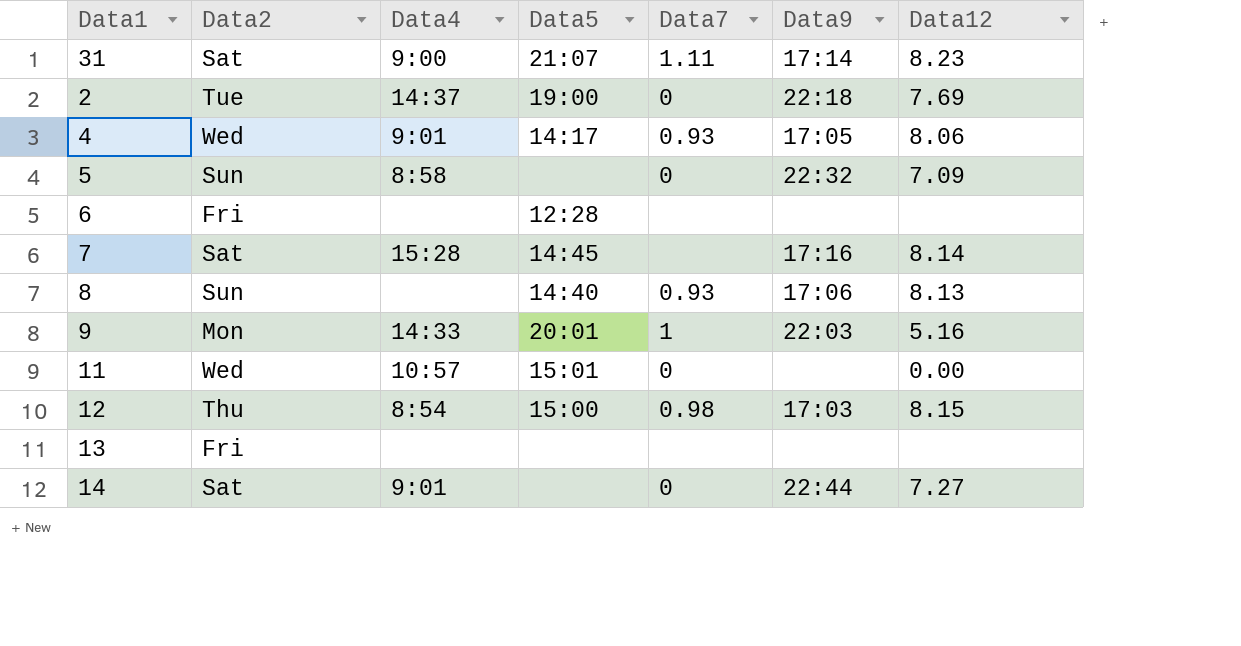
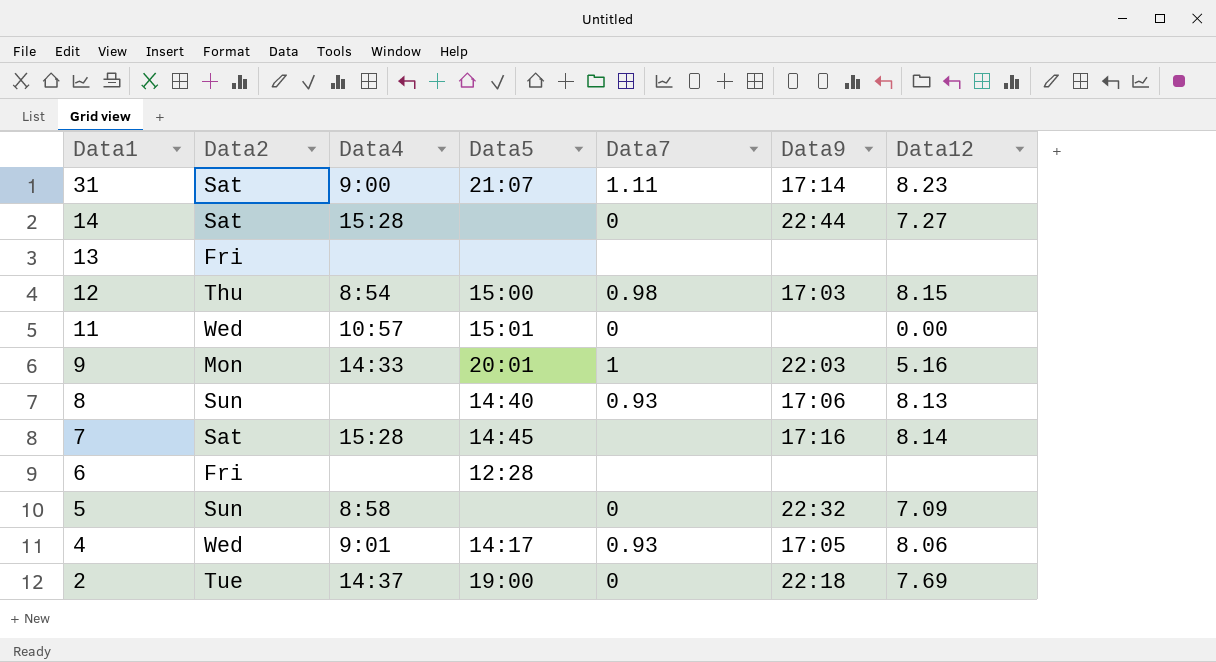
row order: none -> Data1 descending
14 | Data4: 9:01 -> 15:28

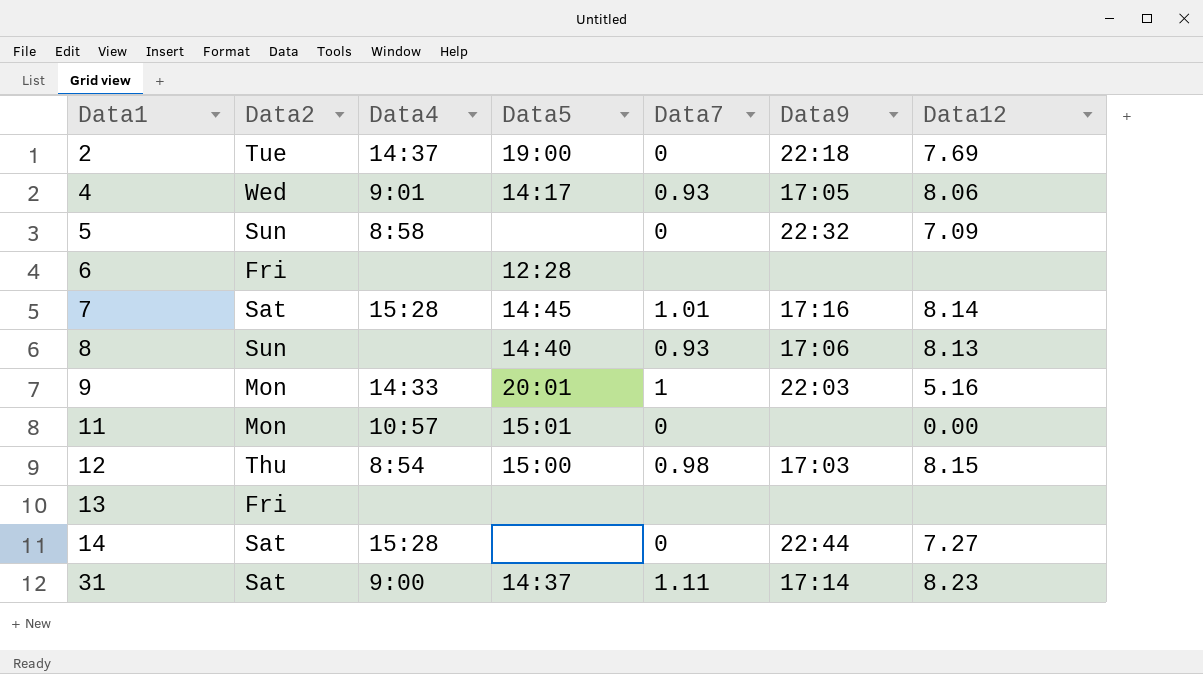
row order: Data1 descending -> Data1 ascending
7 | Data7: none -> 1.01
11 | Data2: Wed -> Mon
31 | Data5: 21:07 -> 14:37

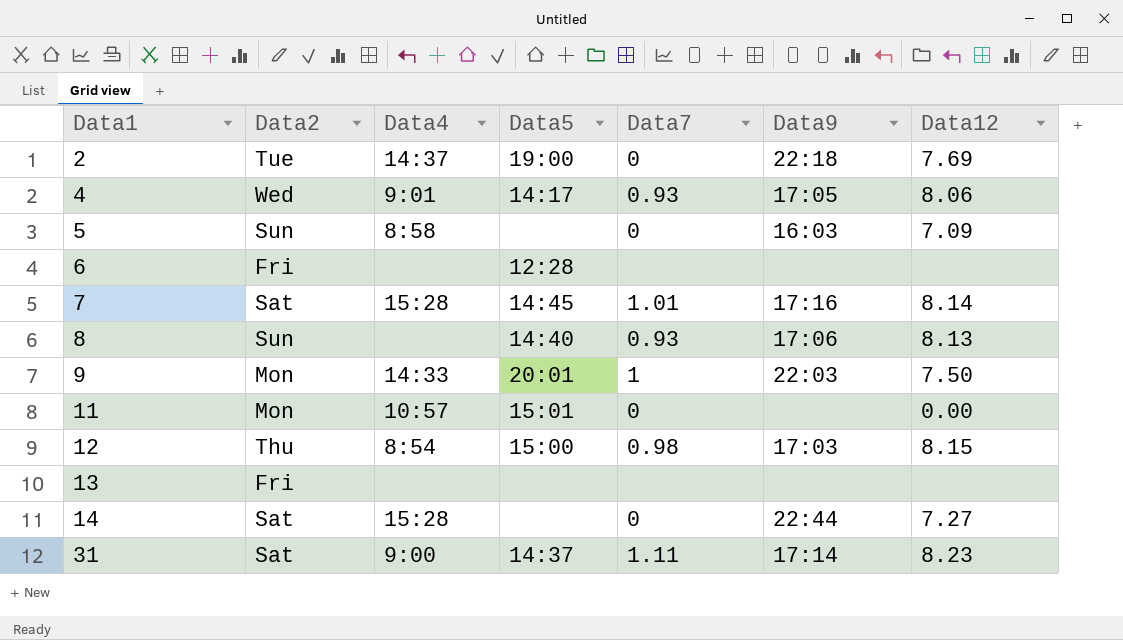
5 | Data9: 22:32 -> 16:03
9 | Data12: 5.16 -> 7.50

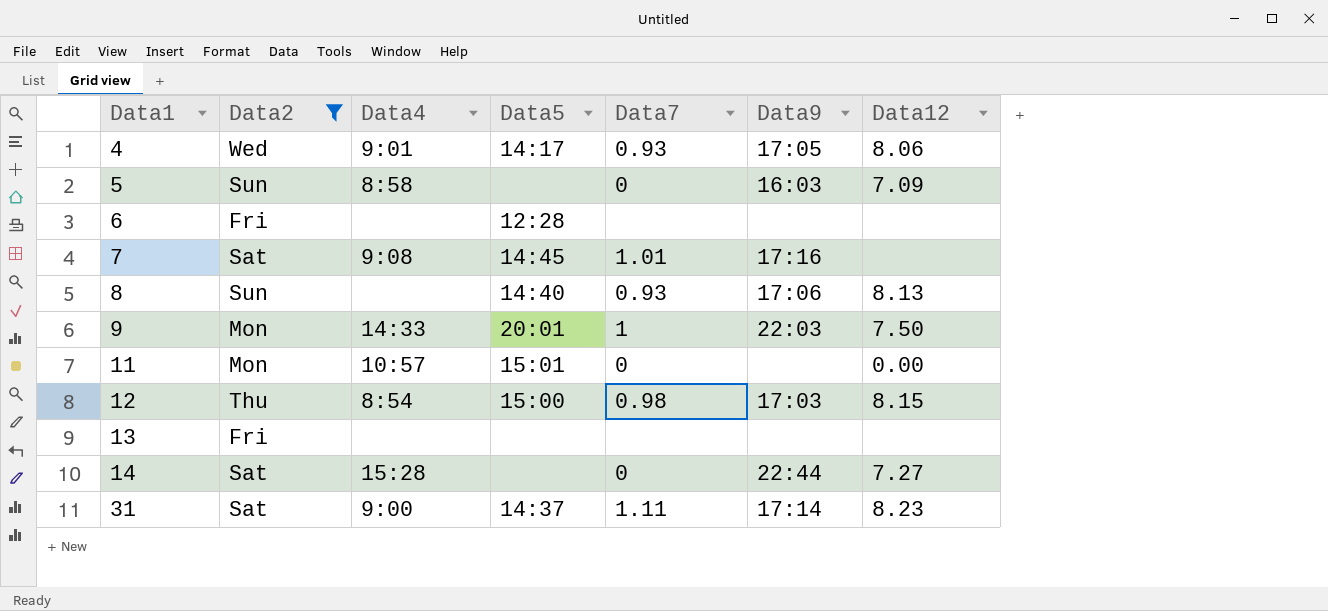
filter: none -> Data2 != Tue
7 | Data4: 15:28 -> 9:08
7 | Data12: 8.14 -> none

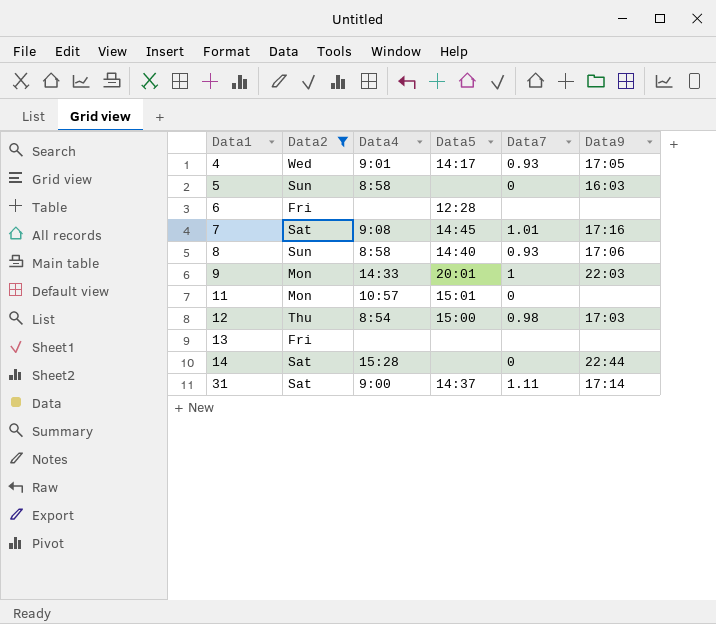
column Data12 | position: 7 -> none
8 | Data4: none -> 8:58

